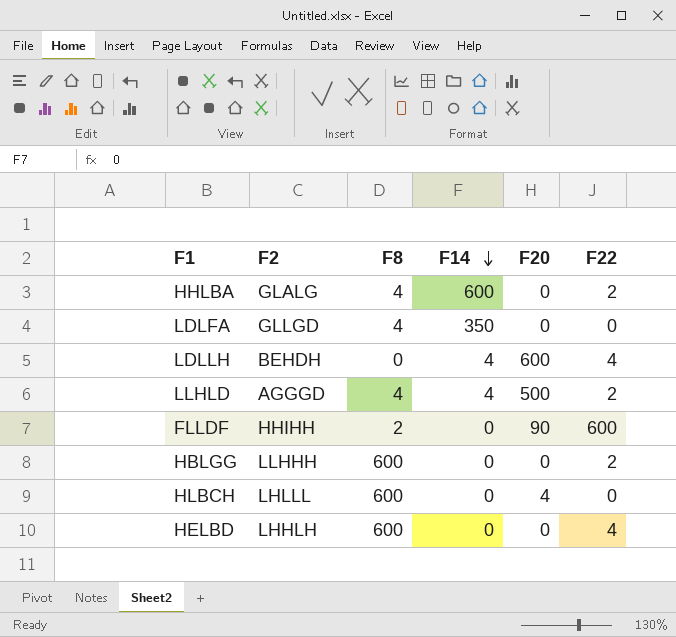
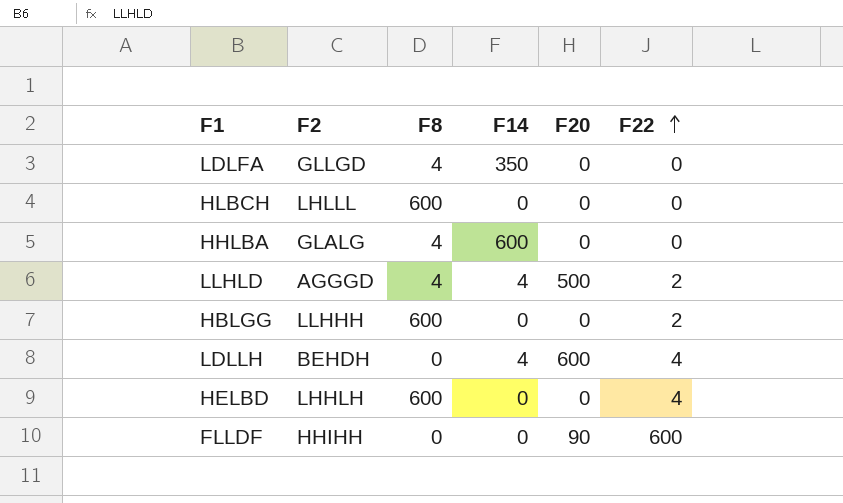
row order: F14 descending -> F22 ascending
HLBCH | F20: 4 -> 0
HHLBA | F22: 2 -> 0
FLLDF | F8: 2 -> 0

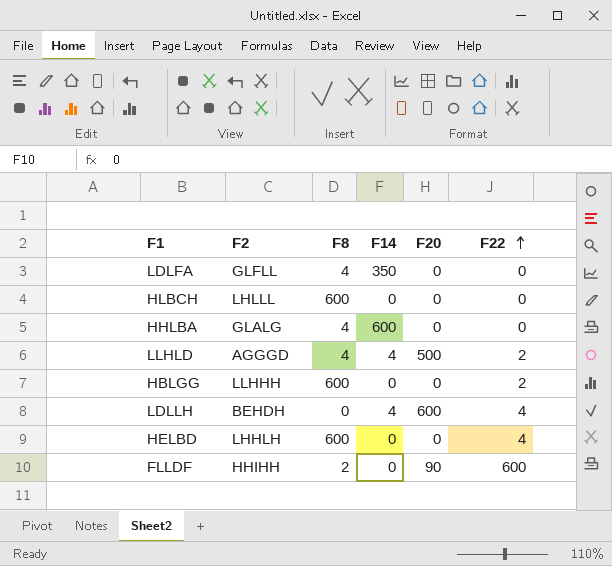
LDLFA | F2: GLLGD -> GLFLL
FLLDF | F8: 0 -> 2

